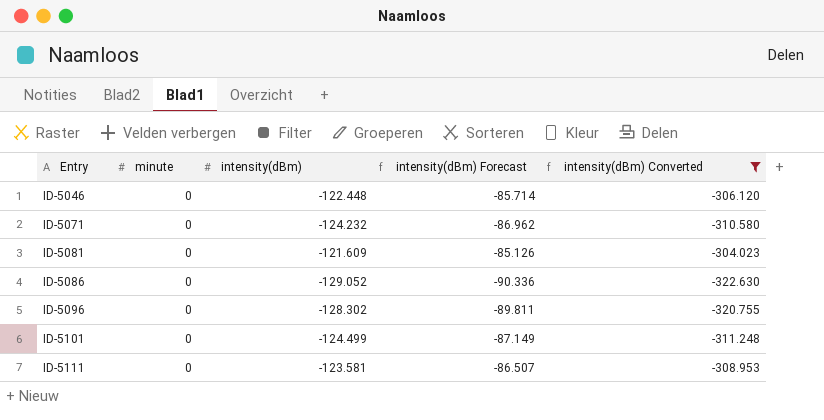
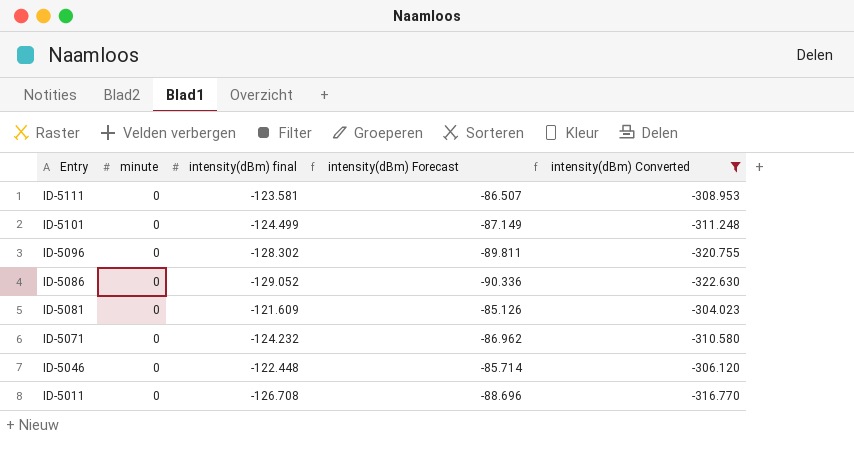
row order: Entry ascending -> Entry descending
column name: intensity(dBm) -> intensity(dBm) final
row ID-5011: none -> 0 | -126.708 | -88.696 | -316.770

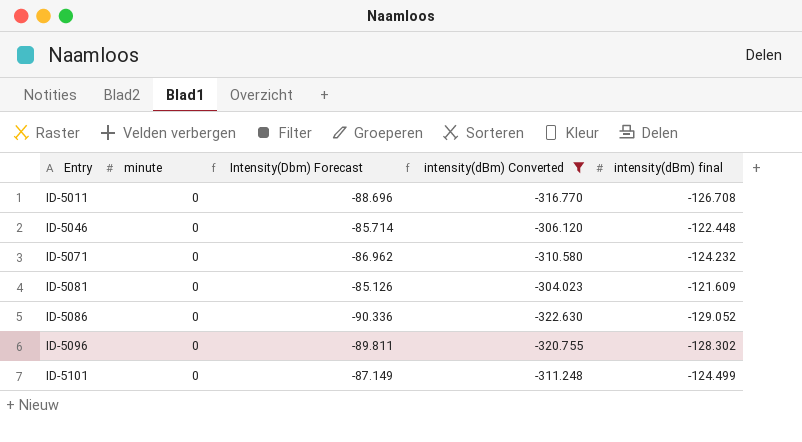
row order: Entry descending -> Entry ascending
column name: intensity(dBm) Forecast -> Intensity(Dbm) Forecast
column intensity(dBm) final | position: 3 -> 5
row ID-5111: 0 | -123.581 | -86.507 | -308.953 -> none

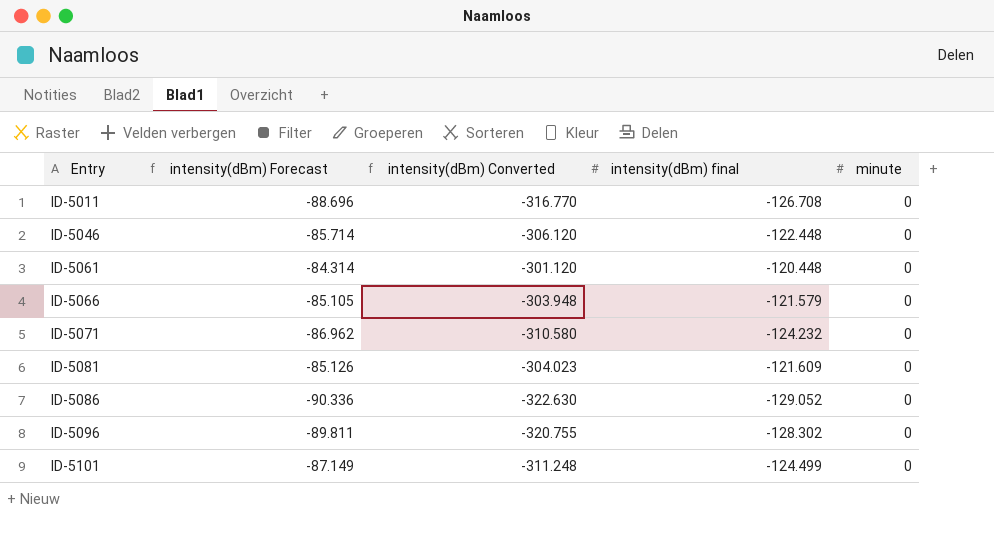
filter: intensity(dBm) Converted <= -304.023 -> none
column name: Intensity(Dbm) Forecast -> intensity(dBm) Forecast
column minute | position: 2 -> 5

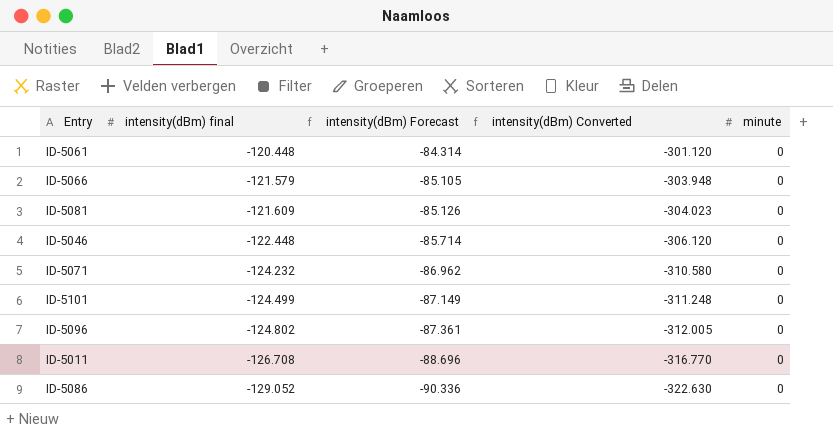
row order: Entry ascending -> intensity(dBm) final descending
column intensity(dBm) final | position: 4 -> 2
ID-5096 | intensity(dBm) final: -128.302 -> -124.802
ID-5096 | intensity(dBm) Forecast: -89.811 -> -87.361
ID-5096 | intensity(dBm) Converted: -320.755 -> -312.005

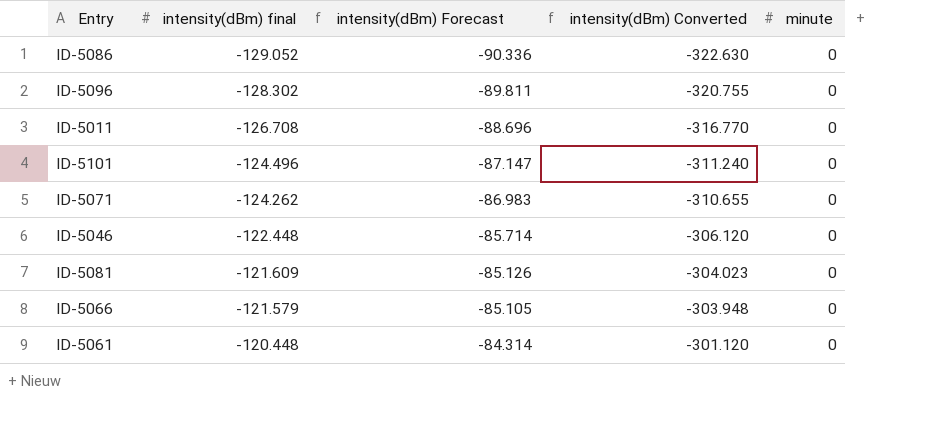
row order: intensity(dBm) final descending -> intensity(dBm) final ascending
ID-5096 | intensity(dBm) final: -124.802 -> -128.302
ID-5096 | intensity(dBm) Forecast: -87.361 -> -89.811
ID-5096 | intensity(dBm) Converted: -312.005 -> -320.755
ID-5101 | intensity(dBm) final: -124.499 -> -124.496
ID-5101 | intensity(dBm) Forecast: -87.149 -> -87.147
ID-5101 | intensity(dBm) Converted: -311.248 -> -311.240
ID-5071 | intensity(dBm) final: -124.232 -> -124.262
ID-5071 | intensity(dBm) Forecast: -86.962 -> -86.983
ID-5071 | intensity(dBm) Converted: -310.580 -> -310.655

